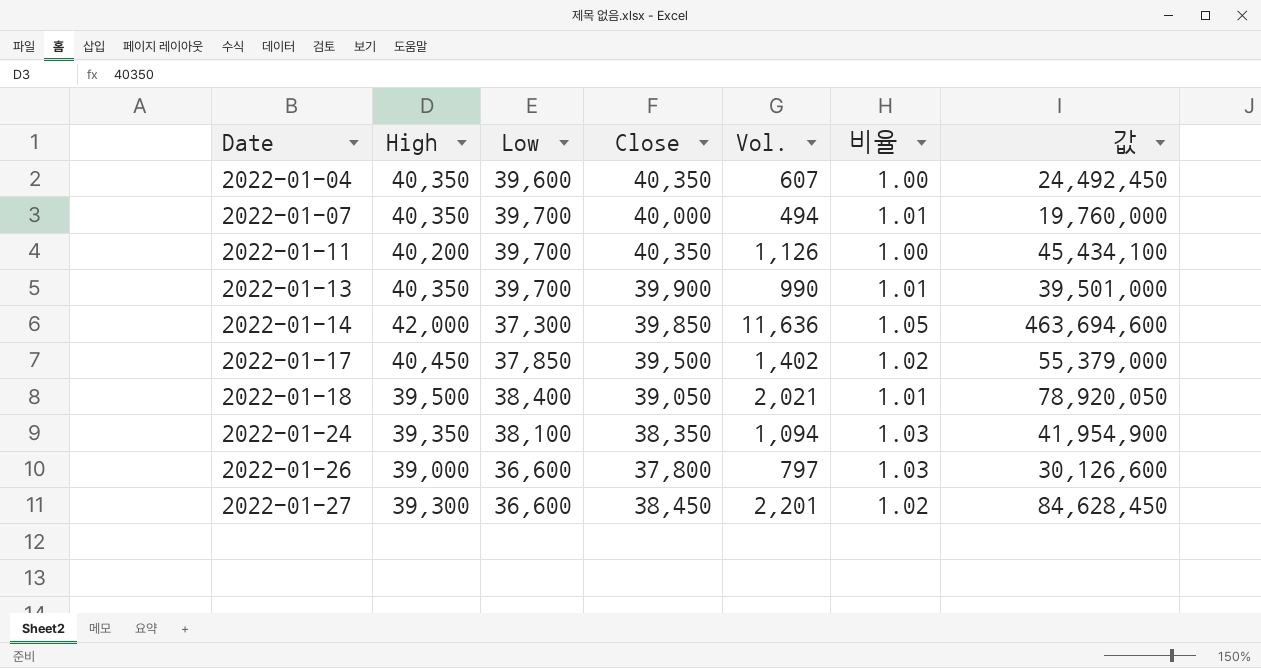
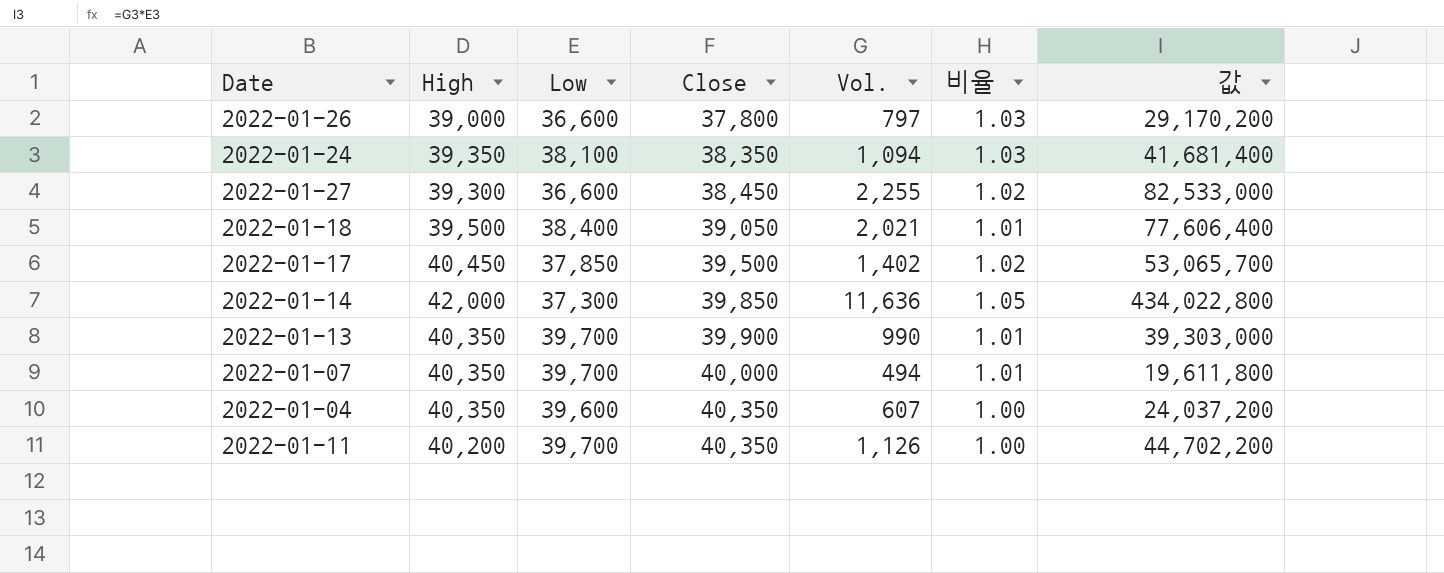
row order: Date ascending -> Close ascending
column 값 | formula: [Close] * [Vol.] -> [Low] * [Vol.]
2022-01-27 | Vol.: 2,201 -> 2,255

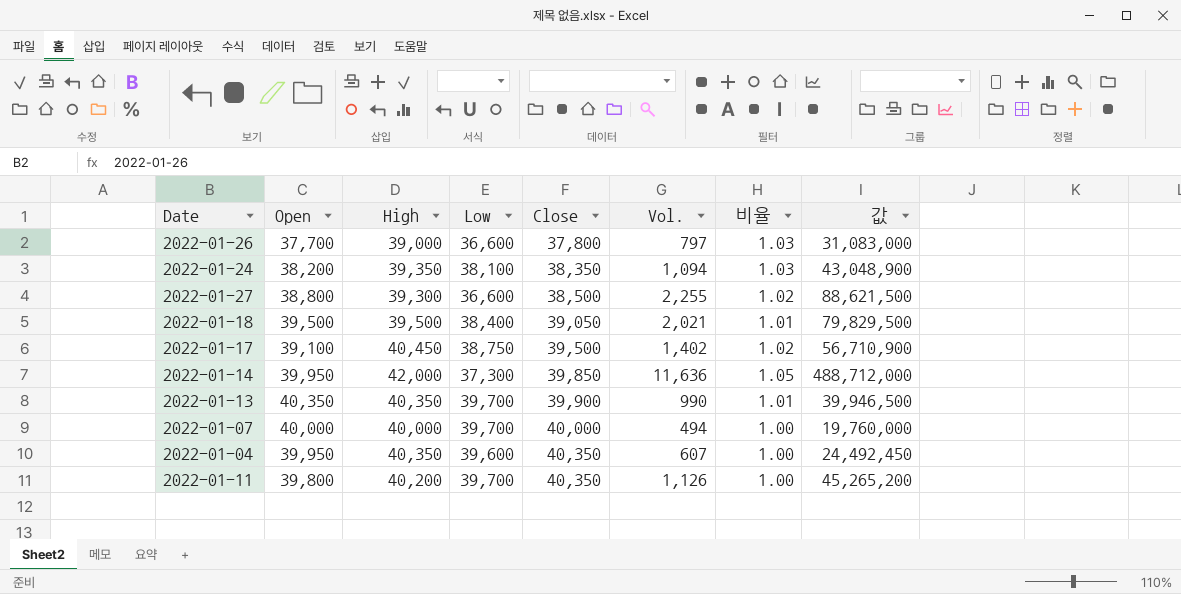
column Open | position: none -> 2
column 값 | formula: [Low] * [Vol.] -> [High] * [Vol.]
2022-01-27 | Close: 38,450 -> 38,500
2022-01-17 | Low: 37,850 -> 38,750
2022-01-07 | High: 40,350 -> 40,000
2022-01-07 | 비율: 1.01 -> 1.00

